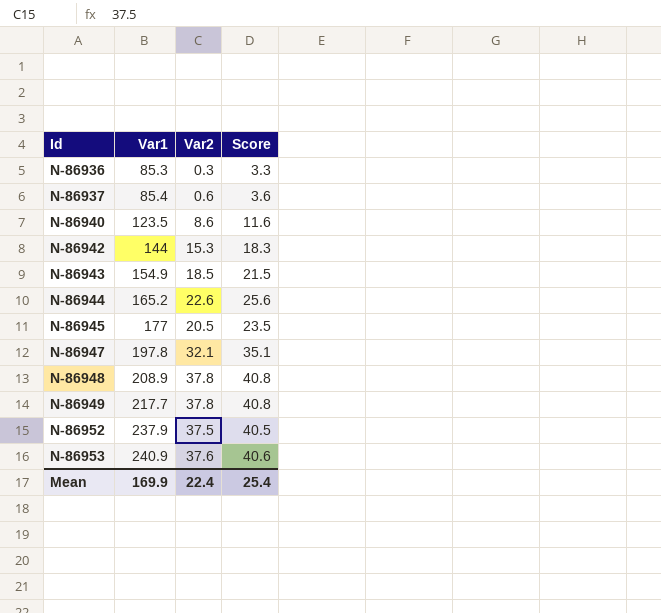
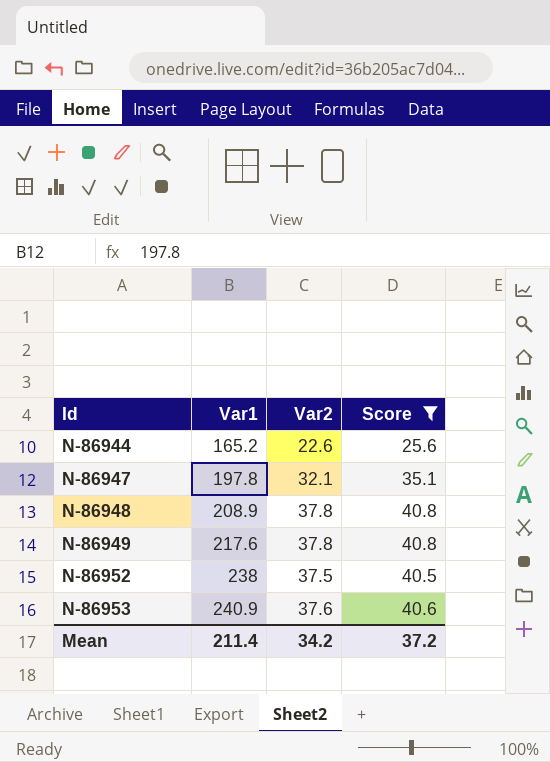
filter: none -> Score >= 25.6
N-86949 | Var1: 217.7 -> 217.6
N-86952 | Var1: 237.9 -> 238
Mean | Var1: 169.9 -> 211.4
Mean | Var2: 22.4 -> 34.2
Mean | Score: 25.4 -> 37.2

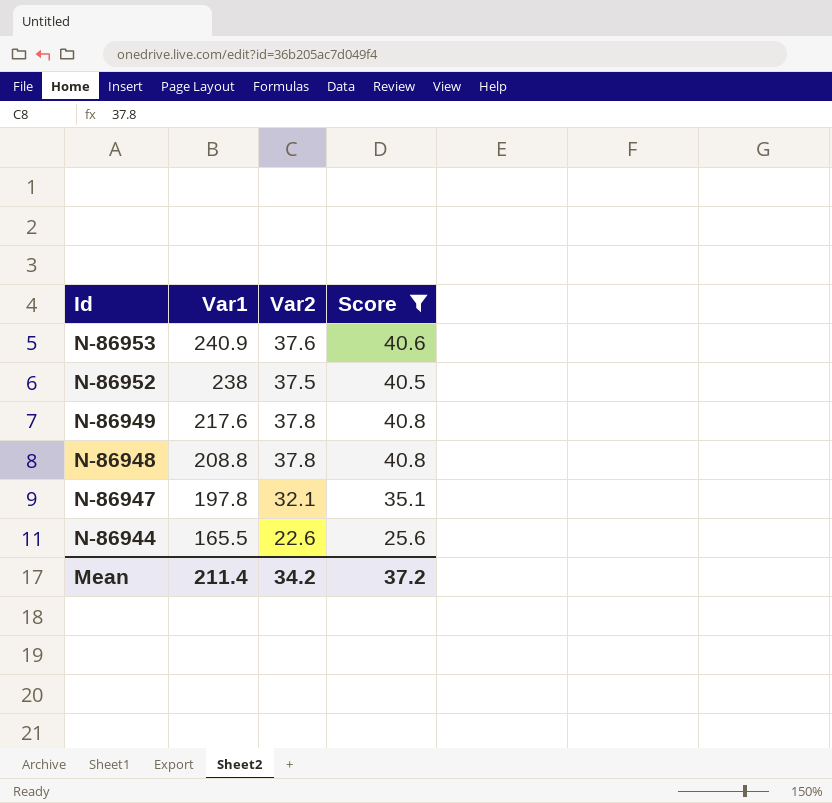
row order: Id ascending -> Id descending
N-86948 | Var1: 208.9 -> 208.8
N-86944 | Var1: 165.2 -> 165.5

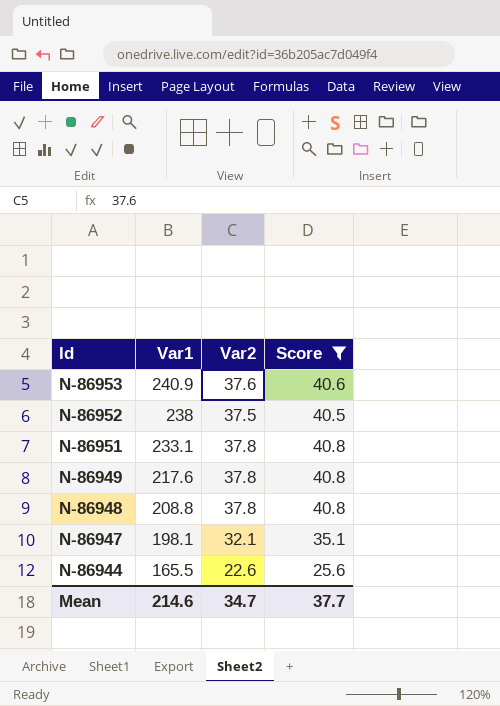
row N-86951: none -> 233.1 | 37.8 | 40.8
N-86947 | Var1: 197.8 -> 198.1
Mean | Var1: 211.4 -> 214.6
Mean | Var2: 34.2 -> 34.7
Mean | Score: 37.2 -> 37.7

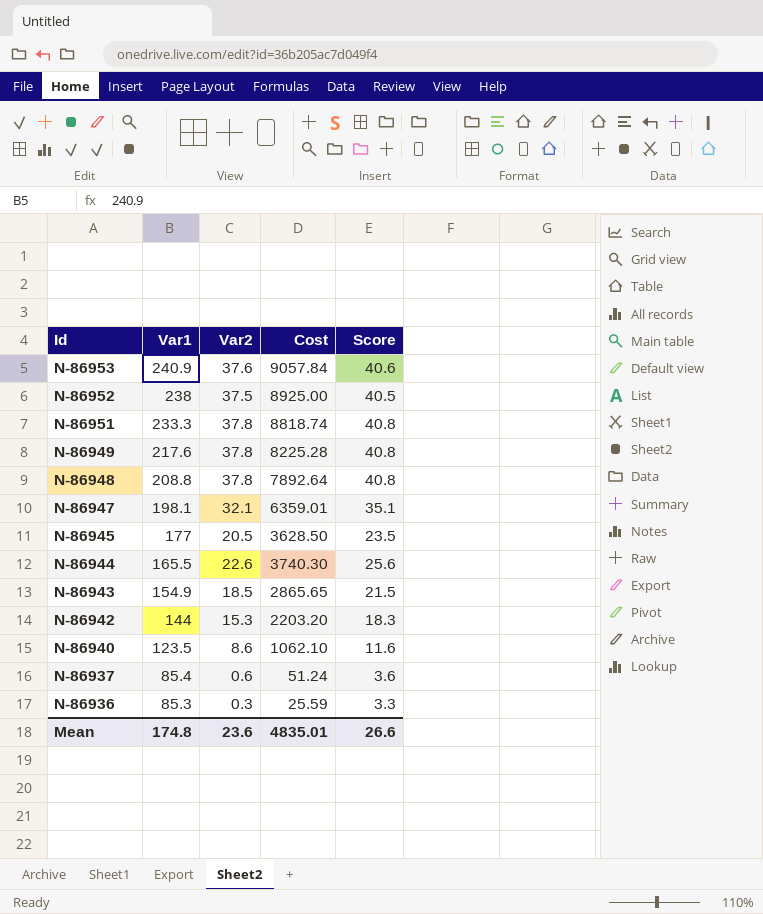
filter: Score >= 25.6 -> none
column Cost | formula: none -> [Var1] * [Var2]
N-86951 | Var1: 233.1 -> 233.3
Mean | Var1: 214.6 -> 174.8
Mean | Var2: 34.7 -> 23.6
Mean | Score: 37.7 -> 26.6

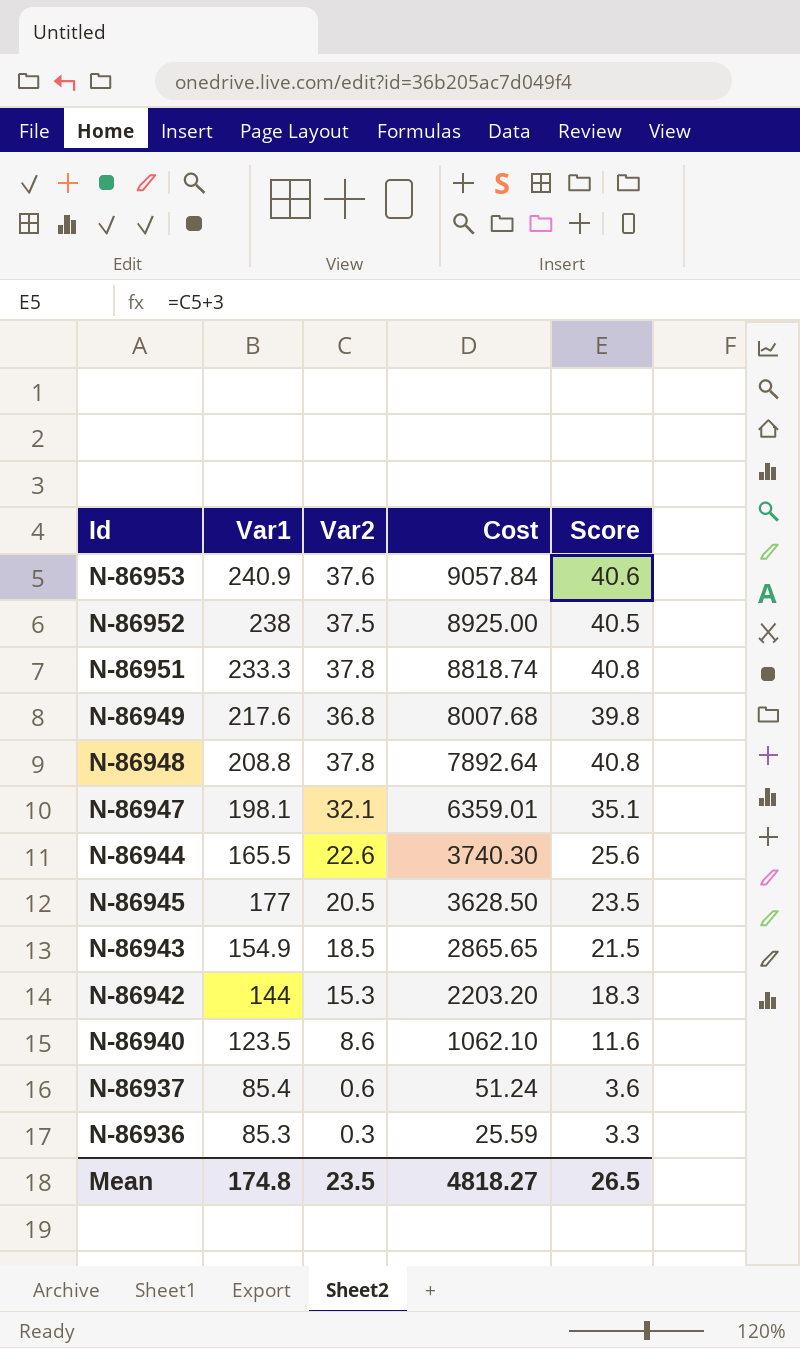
row order: Id descending -> Cost descending
N-86949 | Var2: 37.8 -> 36.8
N-86949 | Cost: 8225.28 -> 8007.68
N-86949 | Score: 40.8 -> 39.8
Mean | Var2: 23.6 -> 23.5
Mean | Cost: 4835.01 -> 4818.27
Mean | Score: 26.6 -> 26.5

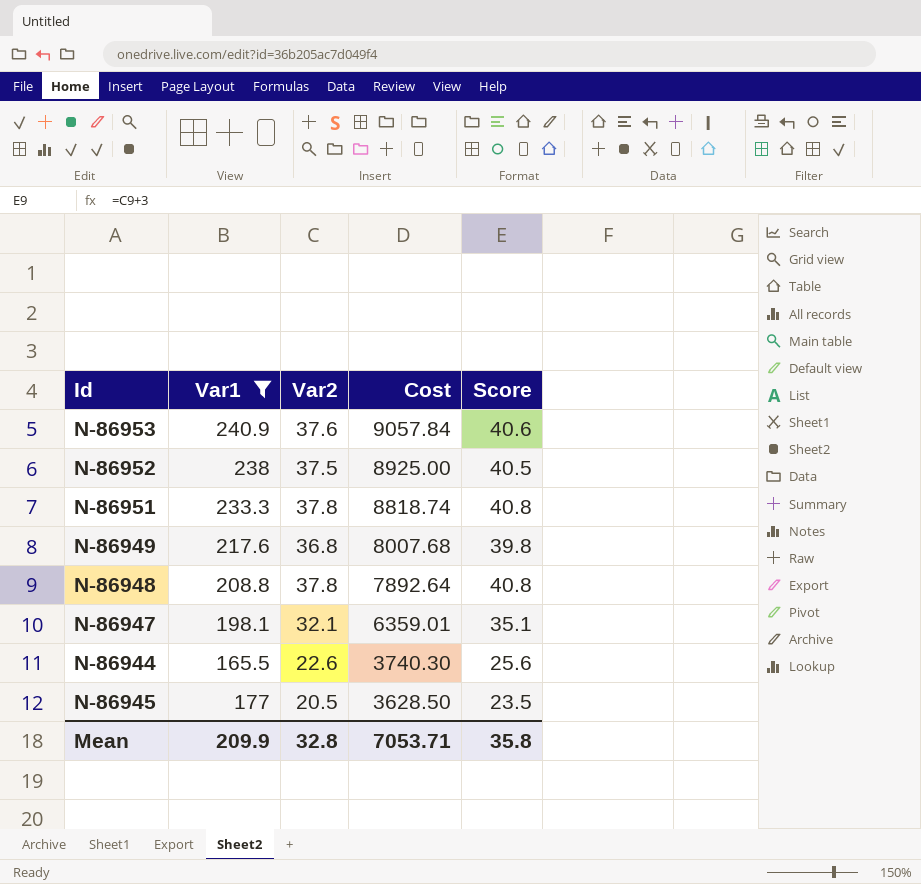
filter: none -> Var1 >= 165.5
Mean | Var1: 174.8 -> 209.9
Mean | Var2: 23.5 -> 32.8
Mean | Cost: 4818.27 -> 7053.71
Mean | Score: 26.5 -> 35.8

